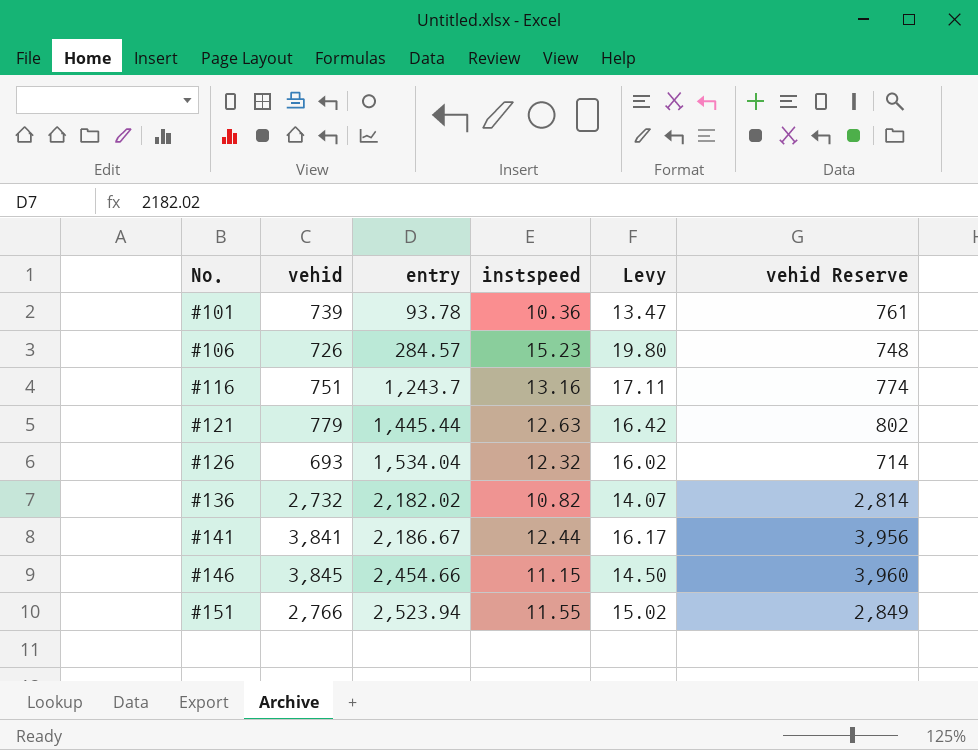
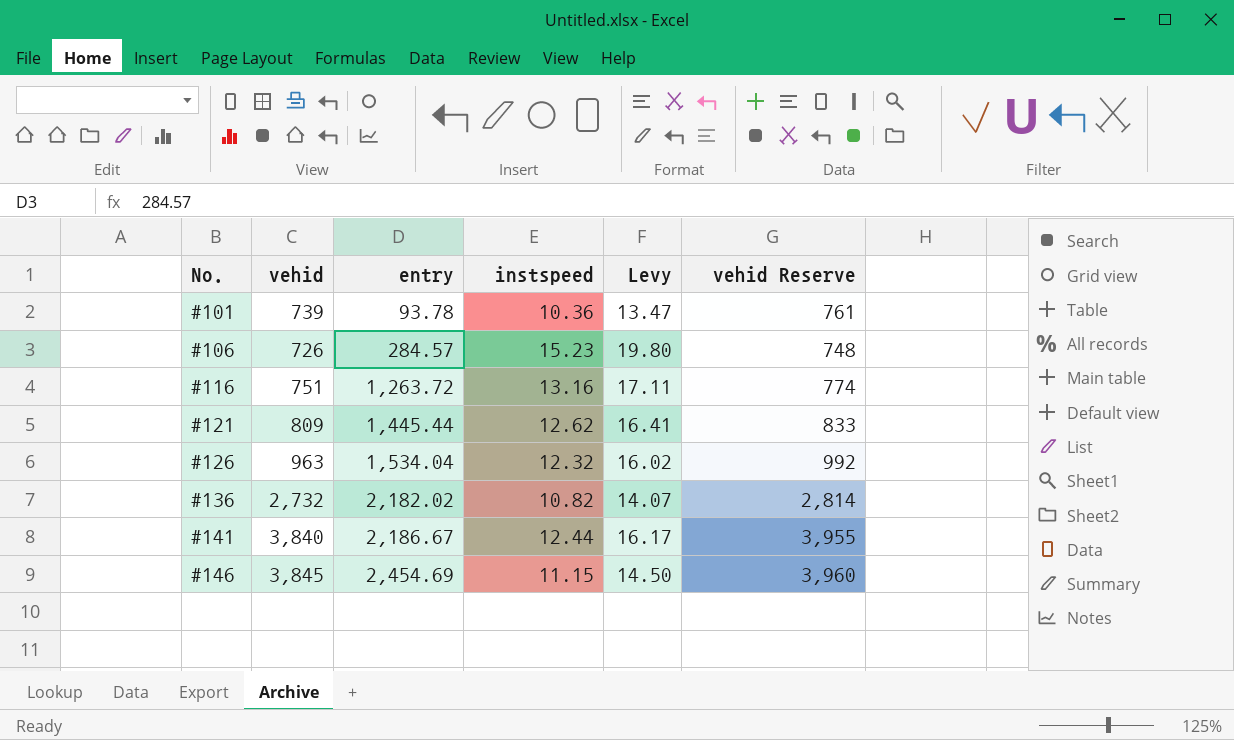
row #151: 2,766 | 2,523.94 | 11.55 | 15.02 | 2,849 -> none
#116 | entry: 1,243.7 -> 1,263.72
#121 | vehid: 779 -> 809
#121 | instspeed: 12.63 -> 12.62
#121 | Levy: 16.42 -> 16.41
#121 | vehid Reserve: 802 -> 833
#126 | vehid: 693 -> 963
#126 | vehid Reserve: 714 -> 992
#141 | vehid: 3,841 -> 3,840
#141 | vehid Reserve: 3,956 -> 3,955
#146 | entry: 2,454.66 -> 2,454.69

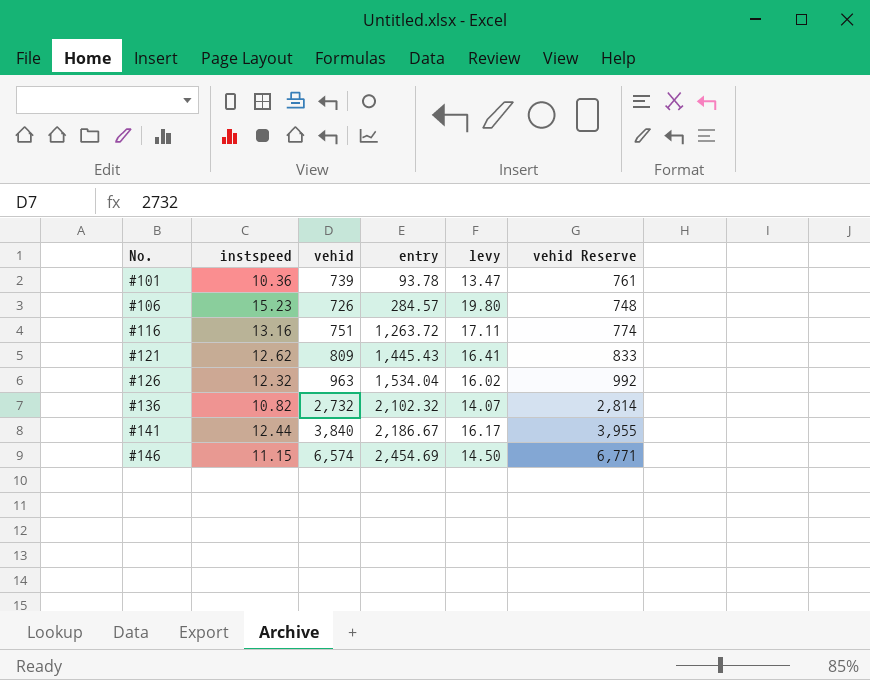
column instspeed | position: 4 -> 2
column name: Levy -> levy
#121 | entry: 1,445.44 -> 1,445.43
#136 | entry: 2,182.02 -> 2,102.32
#146 | vehid: 3,845 -> 6,574
#146 | vehid Reserve: 3,960 -> 6,771

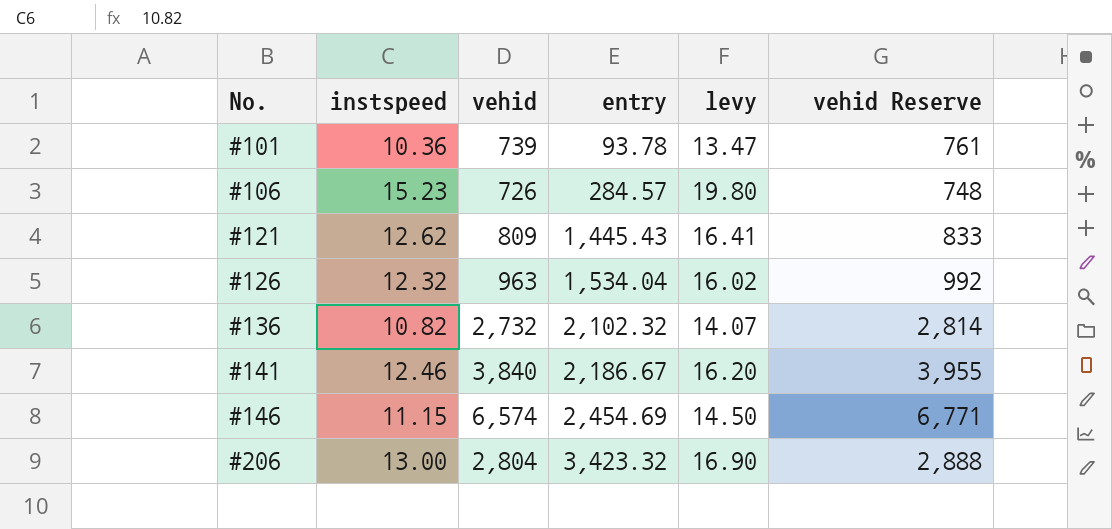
row #116: 13.16 | 751 | 1,263.72 | 17.11 | 774 -> none
#141 | instspeed: 12.44 -> 12.46
#141 | levy: 16.17 -> 16.20
row #206: none -> 13.00 | 2,804 | 3,423.32 | 16.90 | 2,888

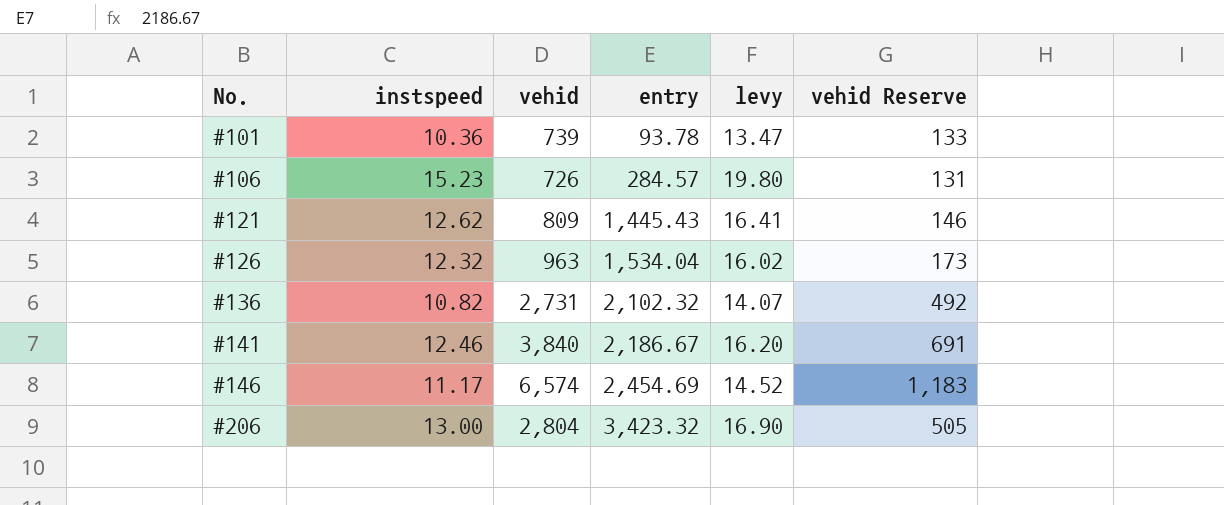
column vehid Reserve | formula: [vehid] * 1.03 -> [vehid] * 0.18
#136 | vehid: 2,732 -> 2,731
#146 | instspeed: 11.15 -> 11.17
#146 | levy: 14.50 -> 14.52

